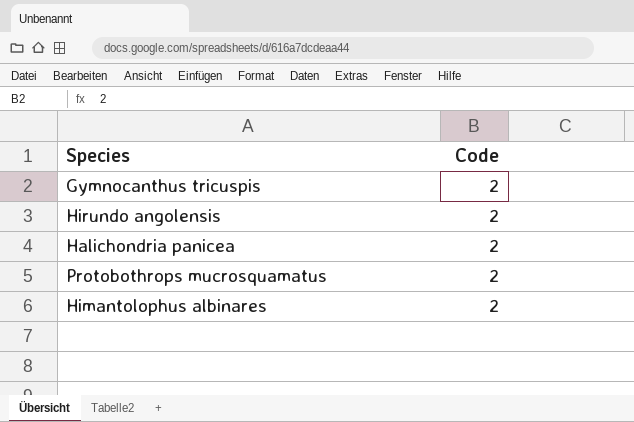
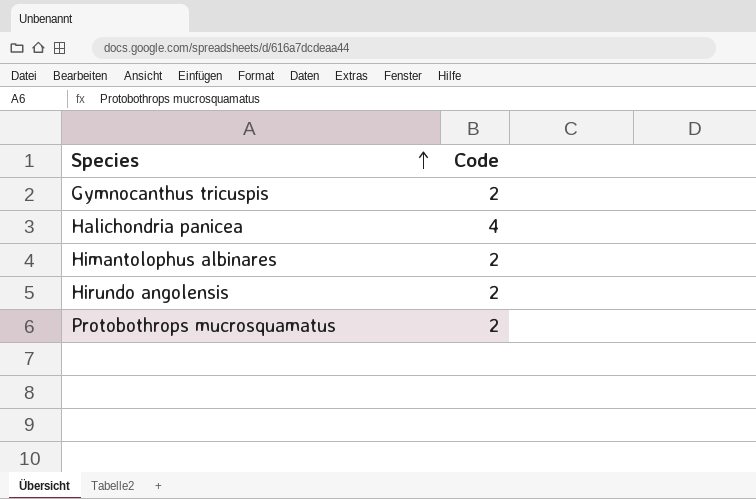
row order: none -> Species ascending
Halichondria panicea | Code: 2 -> 4

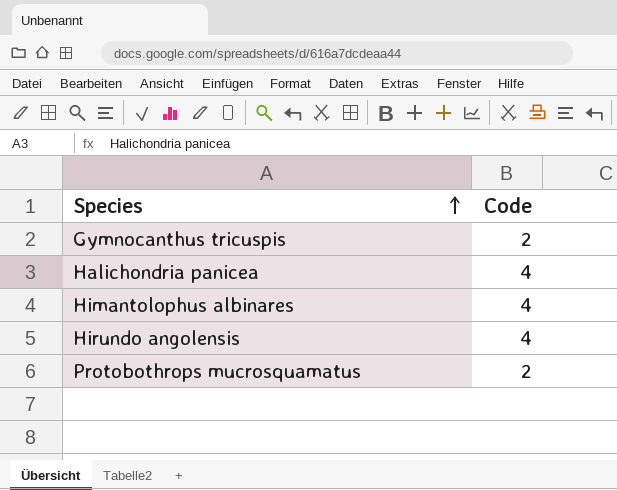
Himantolophus albinares | Code: 2 -> 4
Hirundo angolensis | Code: 2 -> 4

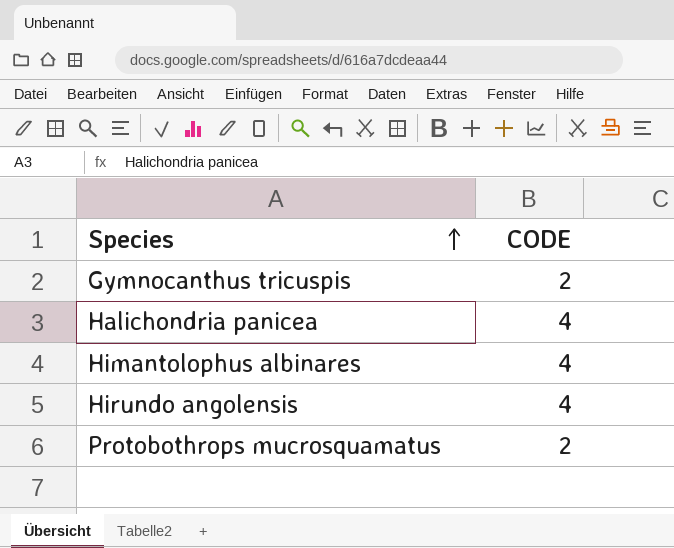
column name: Code -> CODE

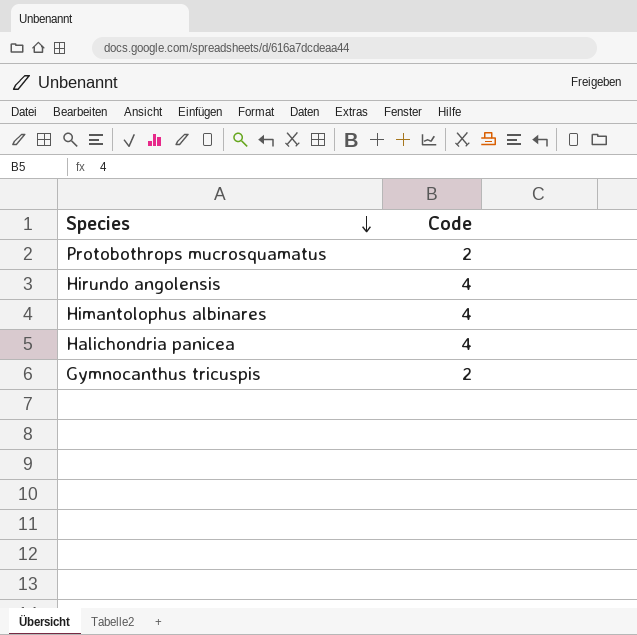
row order: Species ascending -> Species descending
column name: CODE -> Code

